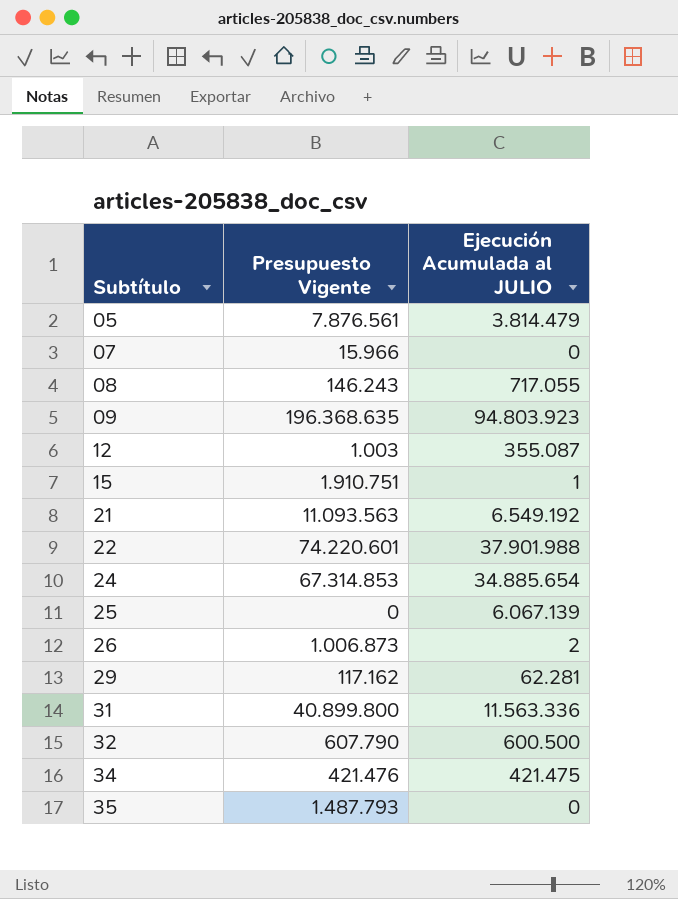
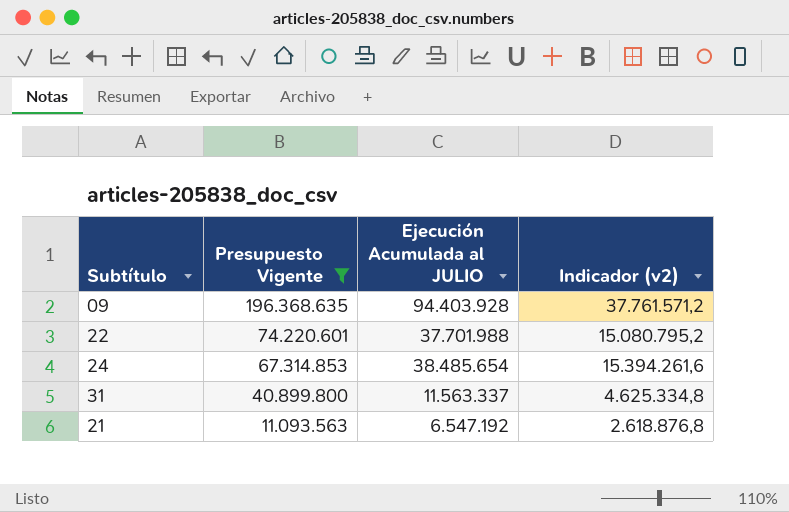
filter: none -> Presupuesto Vigente >= 11.093.563
row order: Subtítulo ascending -> Presupuesto Vigente descending
column Indicador (v2) | formula: none -> [Ejecución Acumulada al JULIO] * 0,4
09 | Ejecución Acumulada al JULIO: 94.803.923 -> 94.403.928
22 | Ejecución Acumulada al JULIO: 37.901.988 -> 37.701.988
24 | Ejecución Acumulada al JULIO: 34.885.654 -> 38.485.654
31 | Ejecución Acumulada al JULIO: 11.563.336 -> 11.563.337
21 | Ejecución Acumulada al JULIO: 6.549.192 -> 6.547.192

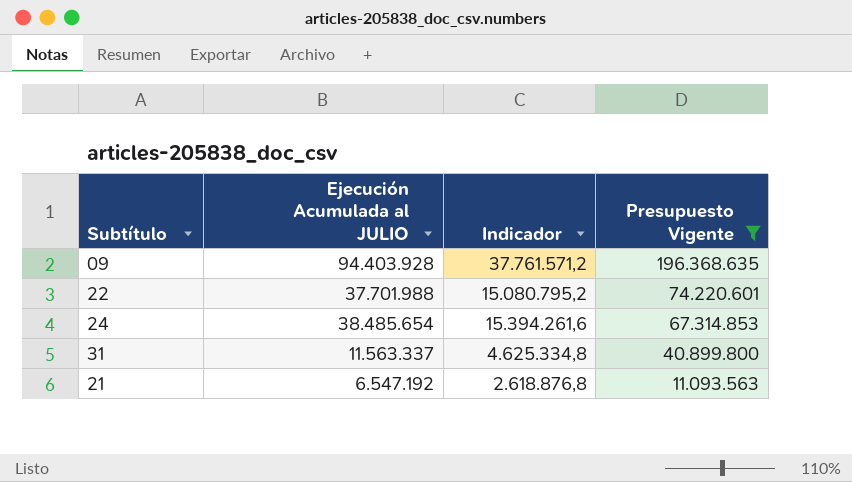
column name: Indicador (v2) -> Indicador
column Presupuesto Vigente | position: 2 -> 4

